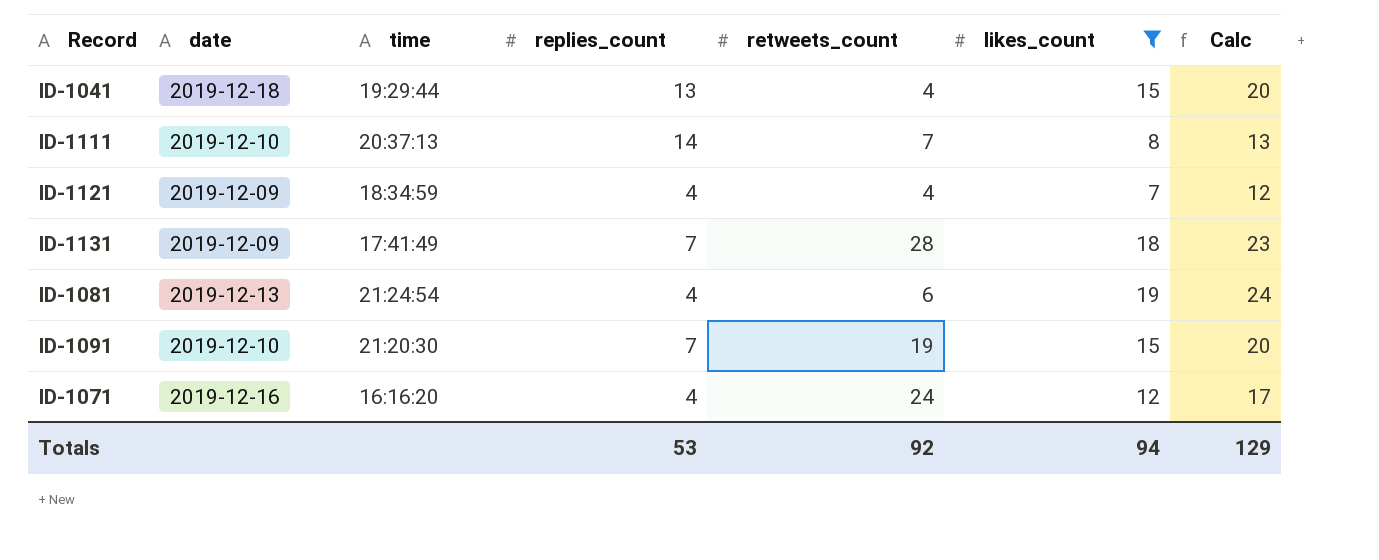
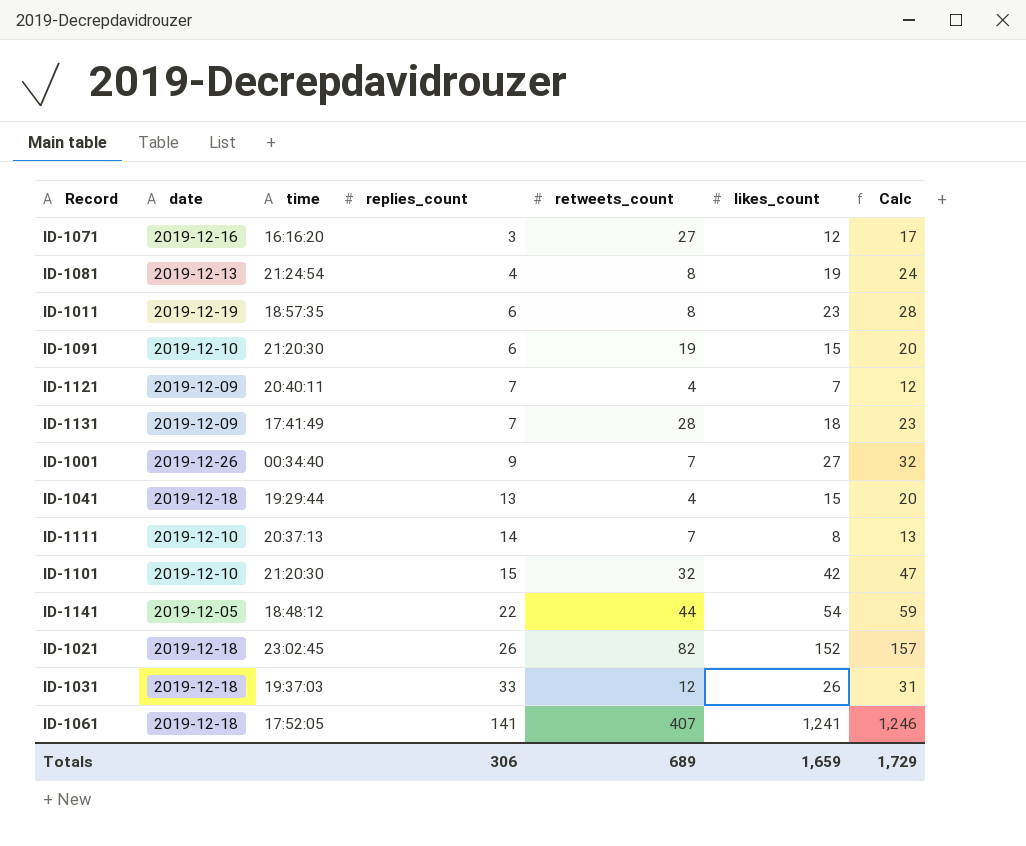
filter: likes_count <= 19 -> none
row order: none -> replies_count ascending
ID-1071 | replies_count: 4 -> 3
ID-1071 | retweets_count: 24 -> 27
ID-1081 | retweets_count: 6 -> 8
ID-1091 | replies_count: 7 -> 6
ID-1121 | time: 18:34:59 -> 20:40:11
ID-1121 | replies_count: 4 -> 7
Totals | replies_count: 53 -> 306
Totals | retweets_count: 92 -> 689
Totals | likes_count: 94 -> 1,659
Totals | Calc: 129 -> 1,729

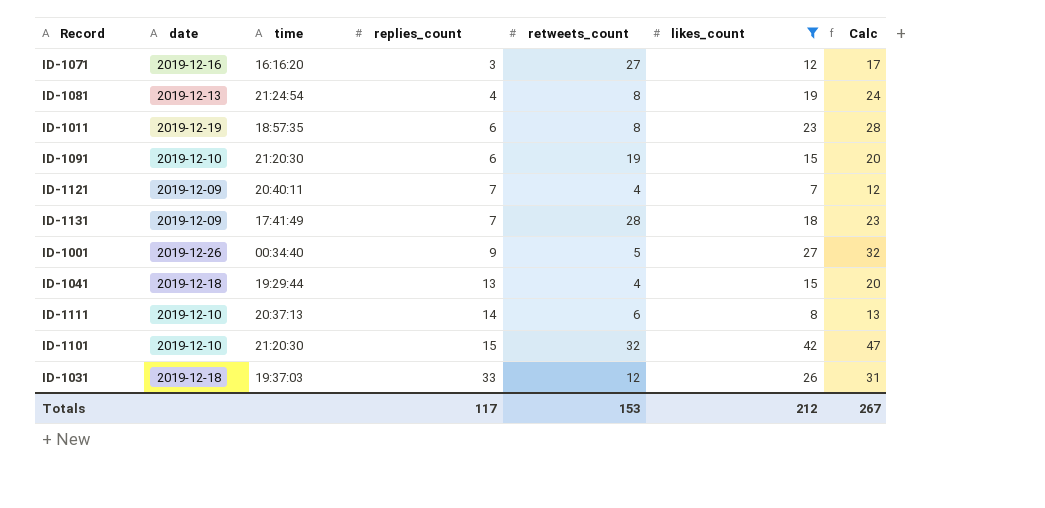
filter: none -> likes_count <= 42
ID-1001 | retweets_count: 7 -> 5
ID-1111 | retweets_count: 7 -> 6
Totals | replies_count: 306 -> 117
Totals | retweets_count: 689 -> 153
Totals | likes_count: 1,659 -> 212
Totals | Calc: 1,729 -> 267

